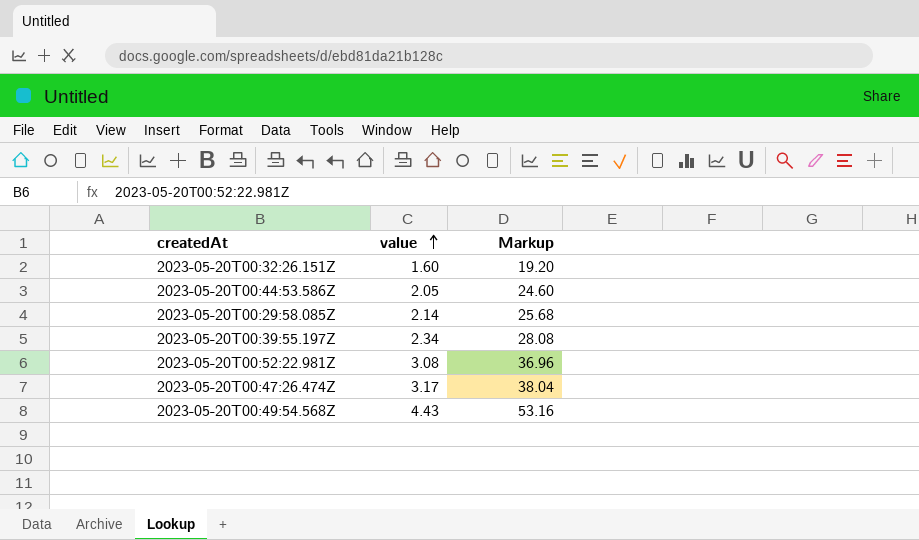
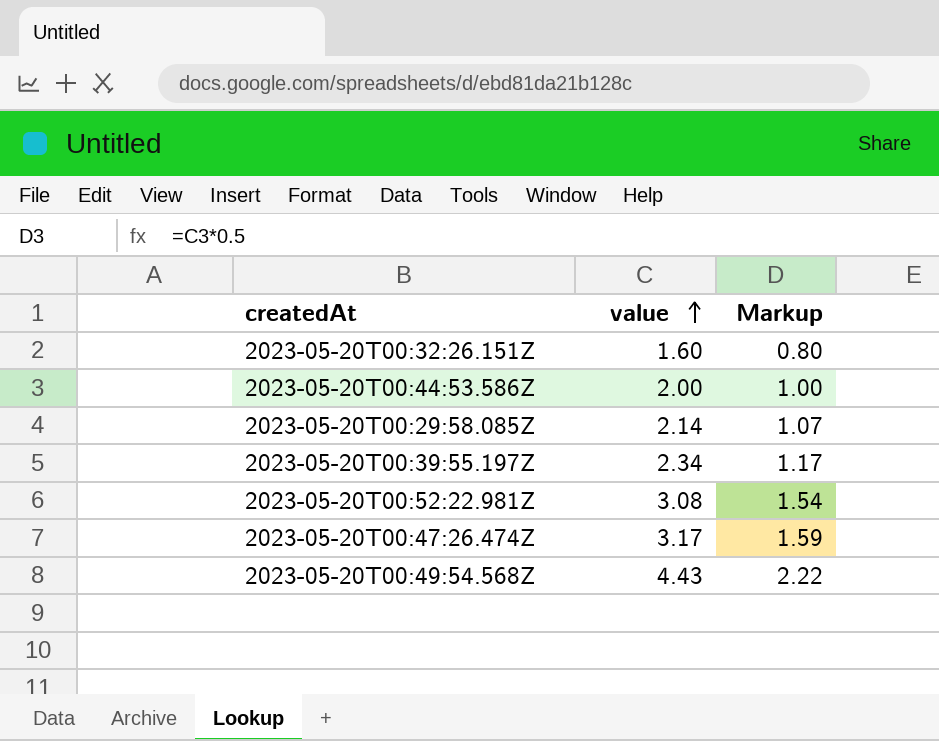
column Markup | formula: [value] * 12 -> [value] * 0.5
2023-05-20T00:44:53.586Z | value: 2.05 -> 2.00

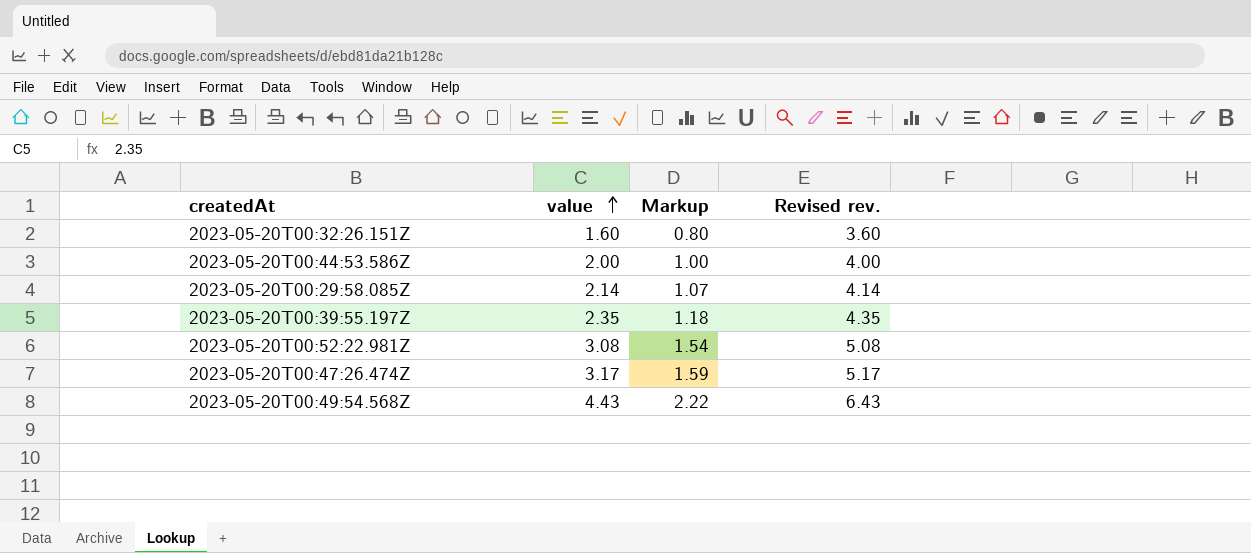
column Revised rev. | formula: none -> [value] + 2
2023-05-20T00:39:55.197Z | value: 2.34 -> 2.35
2023-05-20T00:39:55.197Z | Markup: 1.17 -> 1.18

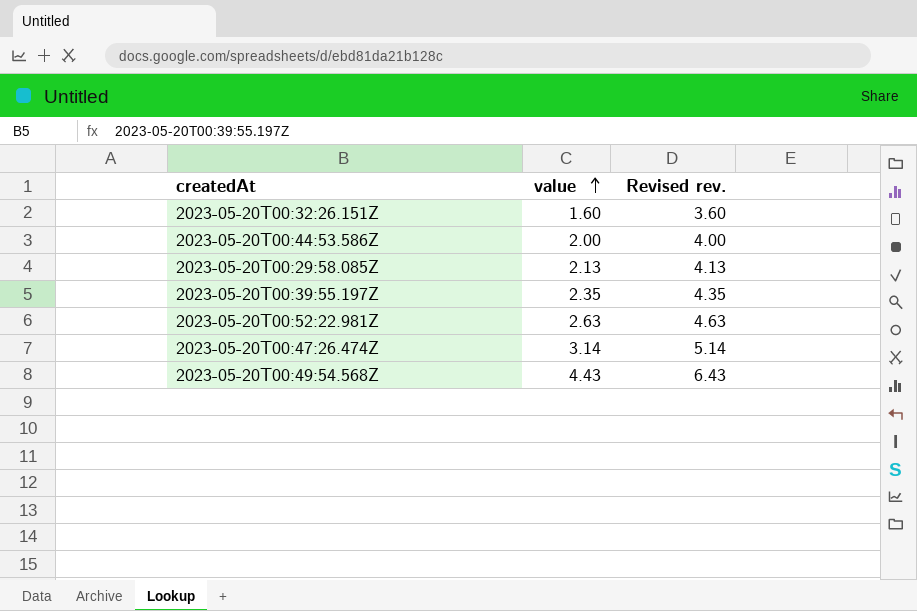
column Markup | formula: [value] * 0.5 -> none
2023-05-20T00:29:58.085Z | value: 2.14 -> 2.13
2023-05-20T00:29:58.085Z | Revised rev.: 4.14 -> 4.13
2023-05-20T00:52:22.981Z | value: 3.08 -> 2.63
2023-05-20T00:52:22.981Z | Revised rev.: 5.08 -> 4.63
2023-05-20T00:47:26.474Z | value: 3.17 -> 3.14
2023-05-20T00:47:26.474Z | Revised rev.: 5.17 -> 5.14

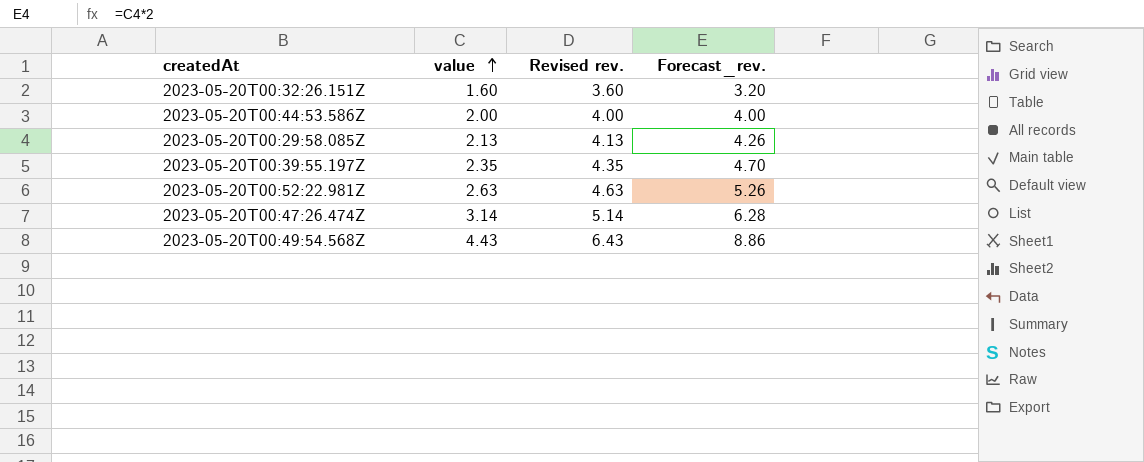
column Forecast_rev. | formula: none -> [value] * 2

